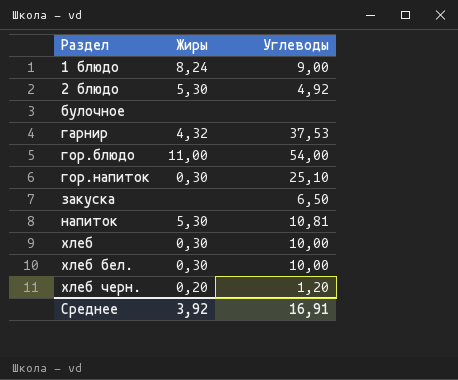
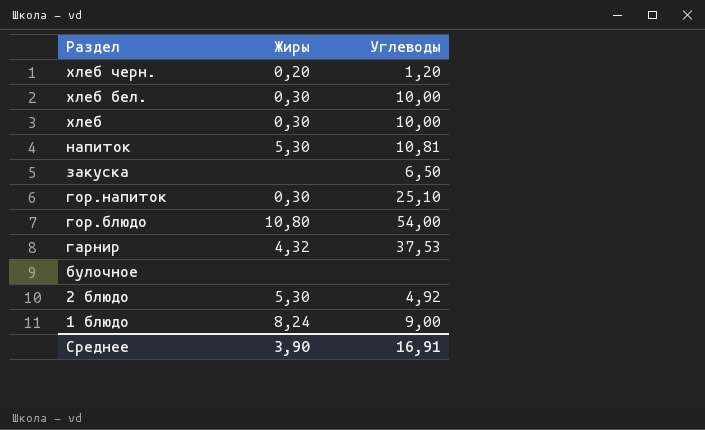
row order: Раздел ascending -> Раздел descending
гор.блюдо | Жиры: 11,00 -> 10,80
Среднее | Жиры: 3,92 -> 3,90

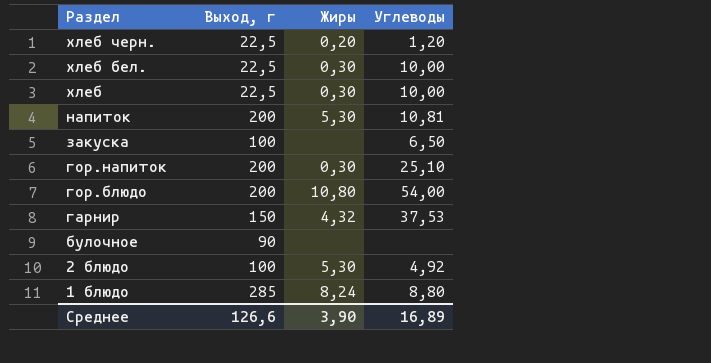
column Выход, г | position: none -> 2
1 блюдо | Углеводы: 9,00 -> 8,80
Среднее | Углеводы: 16,91 -> 16,89

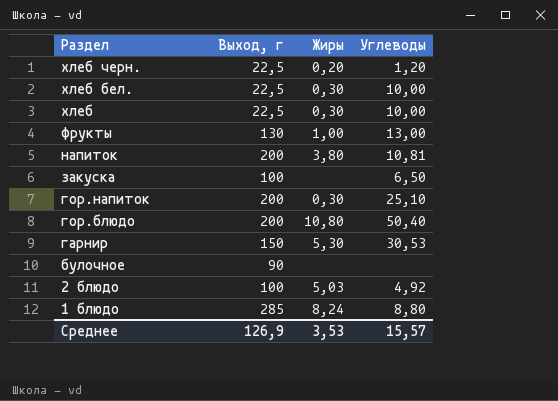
row фрукты: none -> 130 | 1,00 | 13,00
напиток | Жиры: 5,30 -> 3,80
гор.блюдо | Углеводы: 54,00 -> 50,40
гарнир | Жиры: 4,32 -> 5,30
гарнир | Углеводы: 37,53 -> 30,53
2 блюдо | Жиры: 5,30 -> 5,03
Среднее | Выход, г: 126,6 -> 126,9
Среднее | Жиры: 3,90 -> 3,53
Среднее | Углеводы: 16,89 -> 15,57

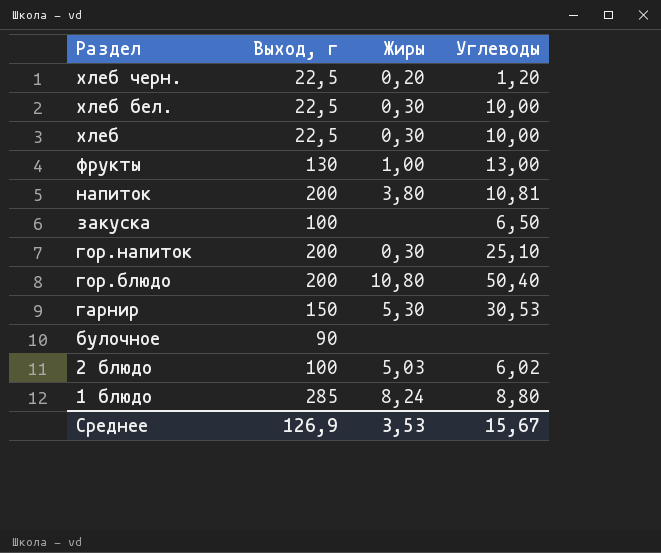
2 блюдо | Углеводы: 4,92 -> 6,02
Среднее | Углеводы: 15,57 -> 15,67

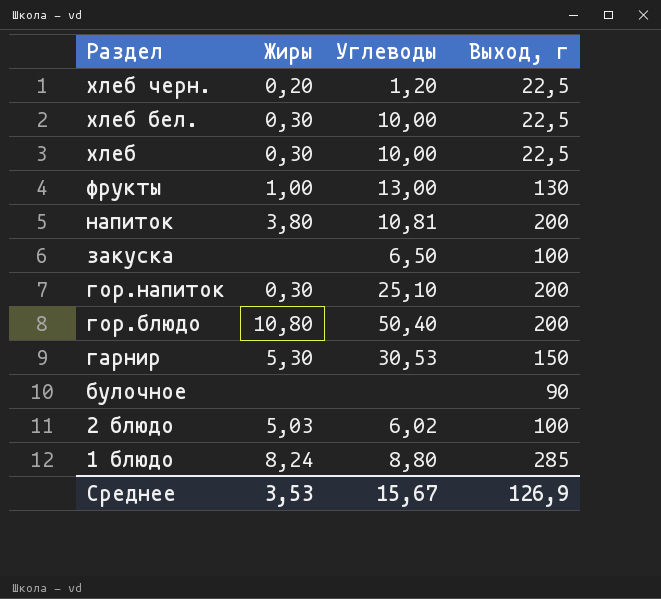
column Выход, г | position: 2 -> 4

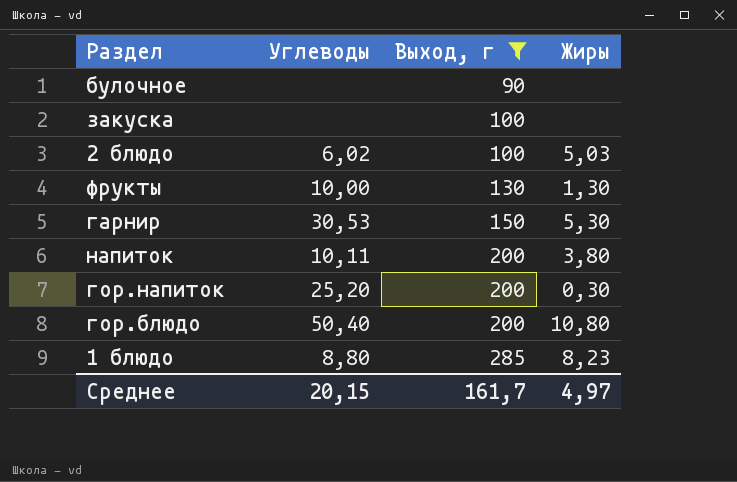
filter: none -> Выход, г != 22,5
row order: Раздел descending -> Выход, г ascending
column Жиры | position: 2 -> 4
закуска | Углеводы: 6,50 -> none
фрукты | Углеводы: 13,00 -> 10,00
фрукты | Жиры: 1,00 -> 1,30
напиток | Углеводы: 10,81 -> 10,11
гор.напиток | Углеводы: 25,10 -> 25,20
1 блюдо | Жиры: 8,24 -> 8,23
Среднее | Углеводы: 15,67 -> 20,15
Среднее | Выход, г: 126,9 -> 161,7
Среднее | Жиры: 3,53 -> 4,97

